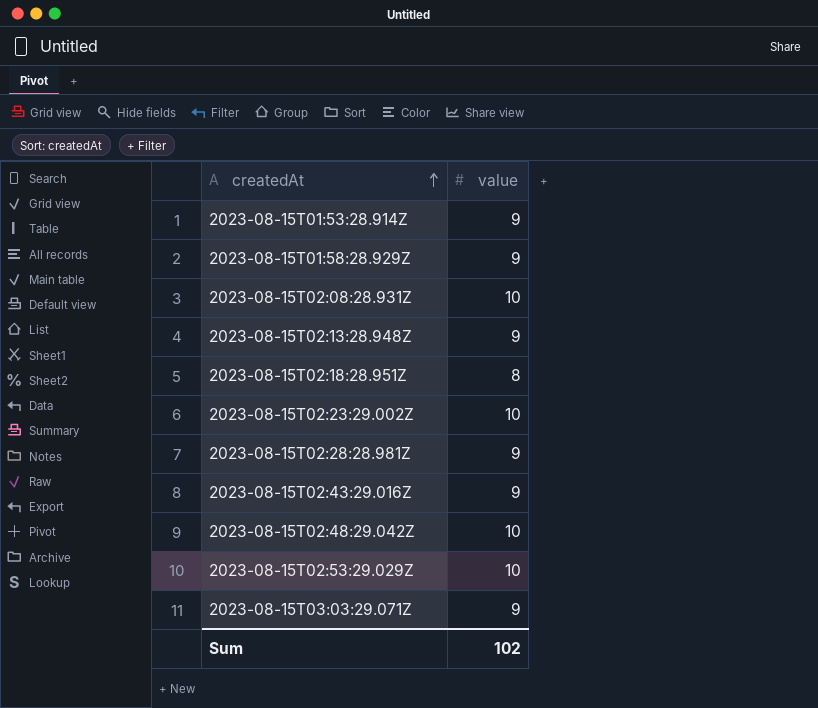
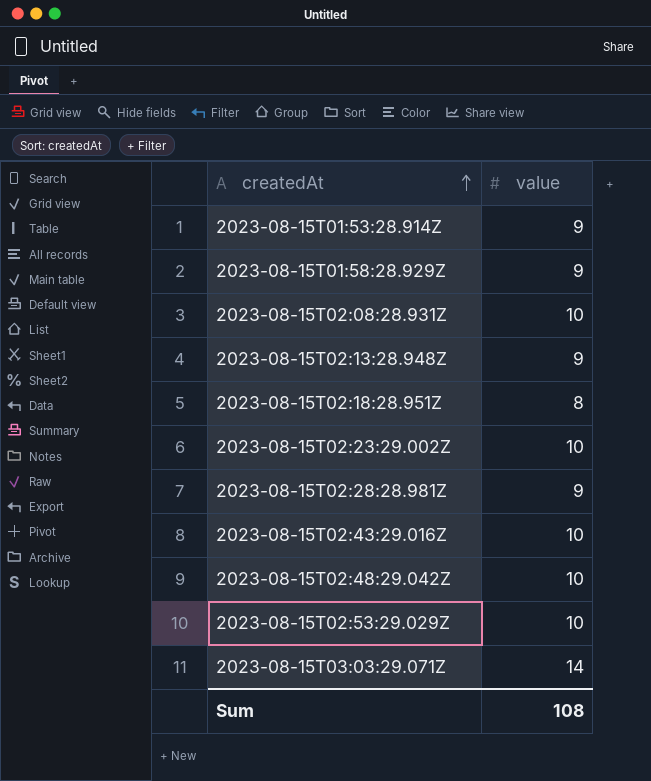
2023-08-15T02:43:29.016Z | value: 9 -> 10
2023-08-15T03:03:29.071Z | value: 9 -> 14
Sum | value: 102 -> 108

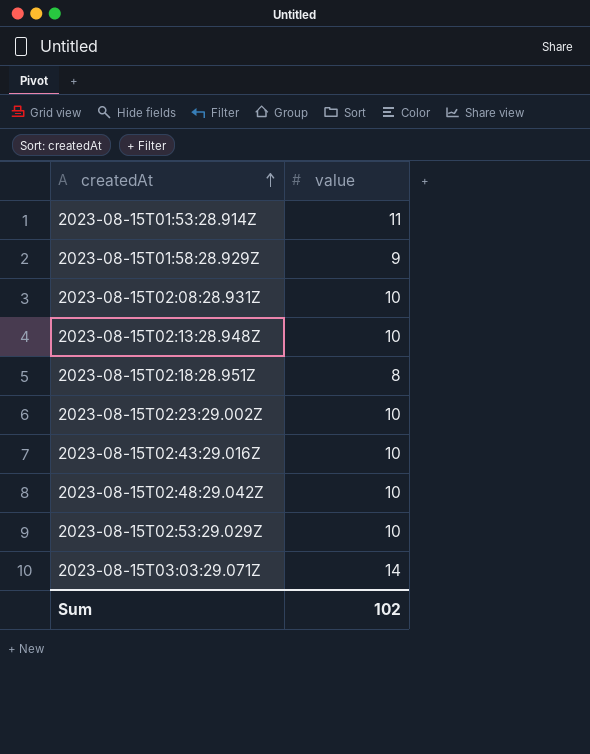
row 2023-08-15T02:28:28.981Z: 9 -> none
2023-08-15T01:53:28.914Z | value: 9 -> 11
2023-08-15T02:13:28.948Z | value: 9 -> 10
Sum | value: 108 -> 102

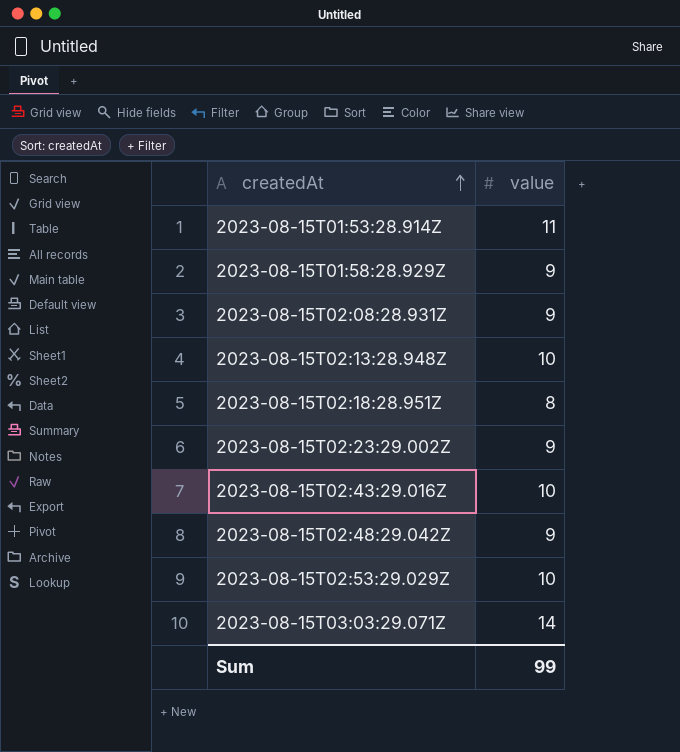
2023-08-15T02:08:28.931Z | value: 10 -> 9
2023-08-15T02:23:29.002Z | value: 10 -> 9
2023-08-15T02:48:29.042Z | value: 10 -> 9
Sum | value: 102 -> 99

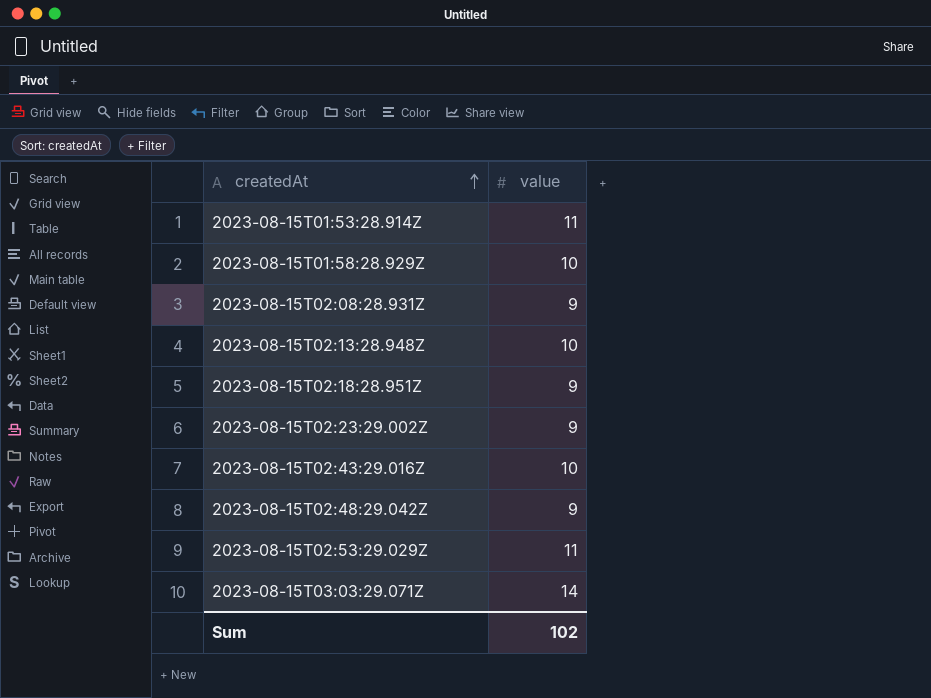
2023-08-15T01:58:28.929Z | value: 9 -> 10
2023-08-15T02:18:28.951Z | value: 8 -> 9
2023-08-15T02:53:29.029Z | value: 10 -> 11
Sum | value: 99 -> 102

